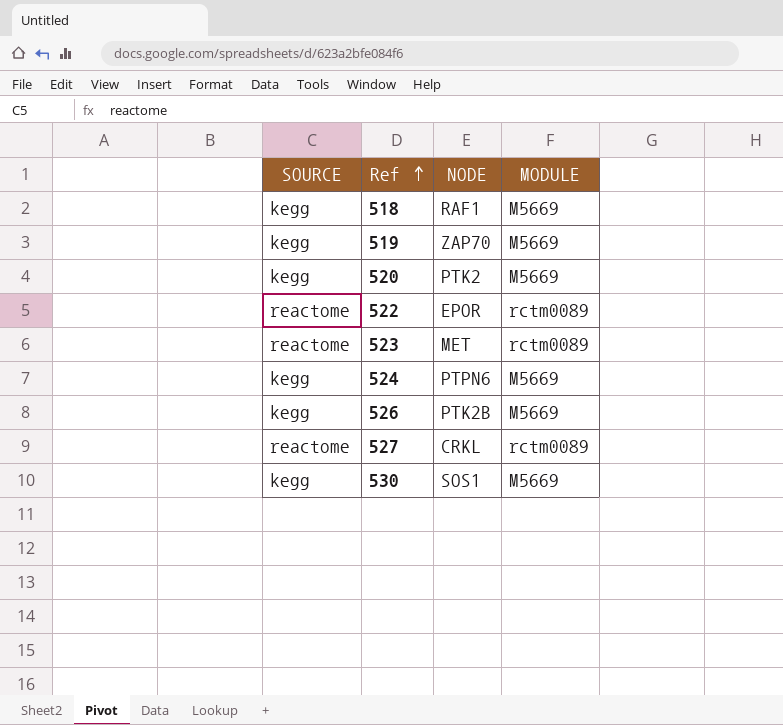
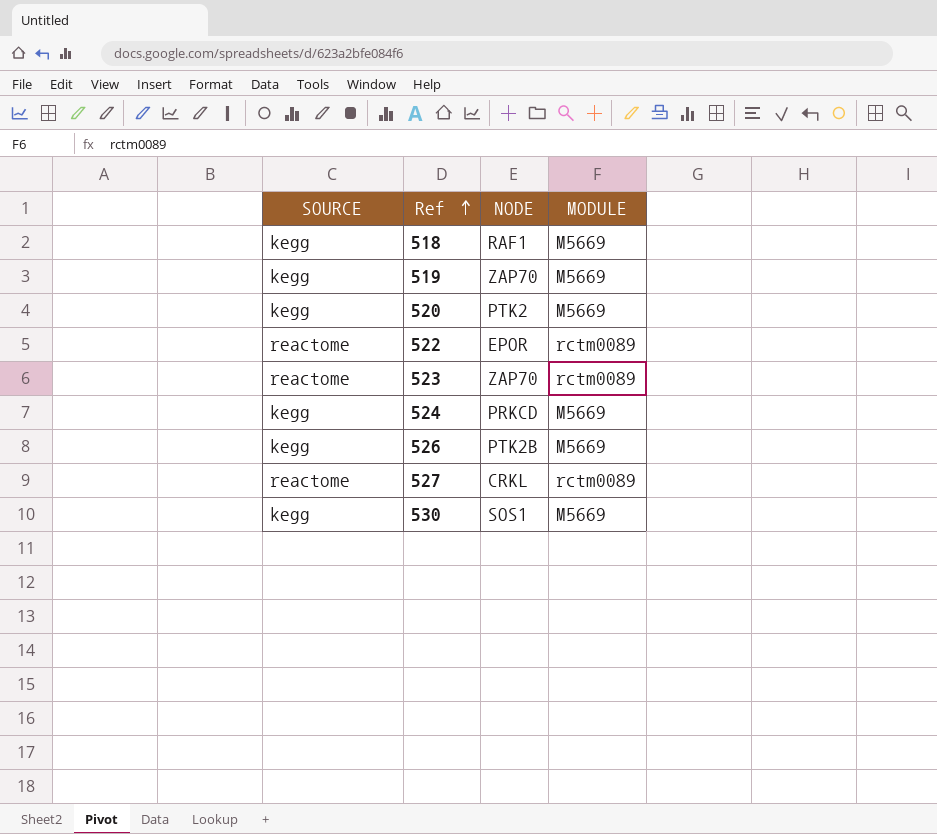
523 | NODE: MET -> ZAP70
524 | NODE: PTPN6 -> PRKCD

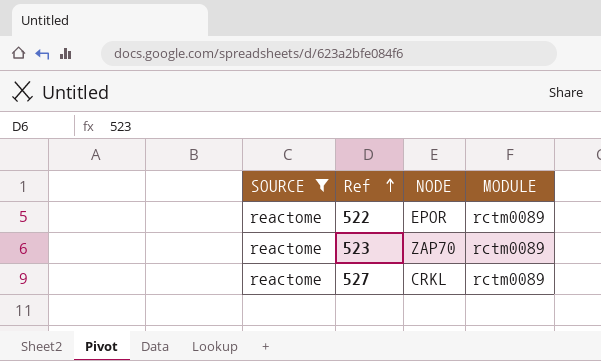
filter: none -> SOURCE = reactome

